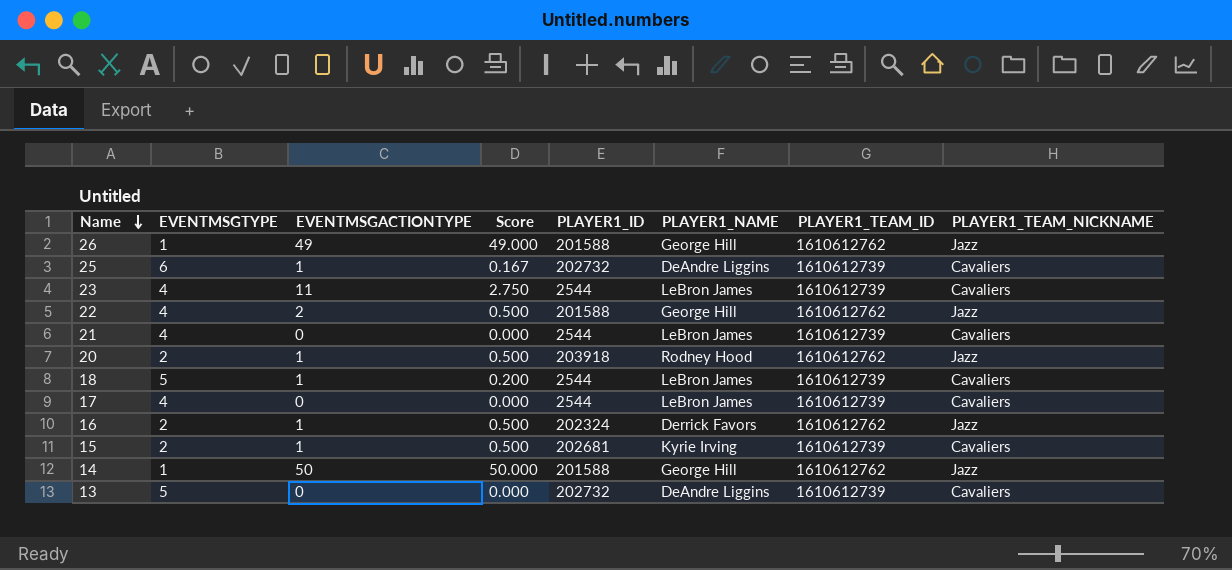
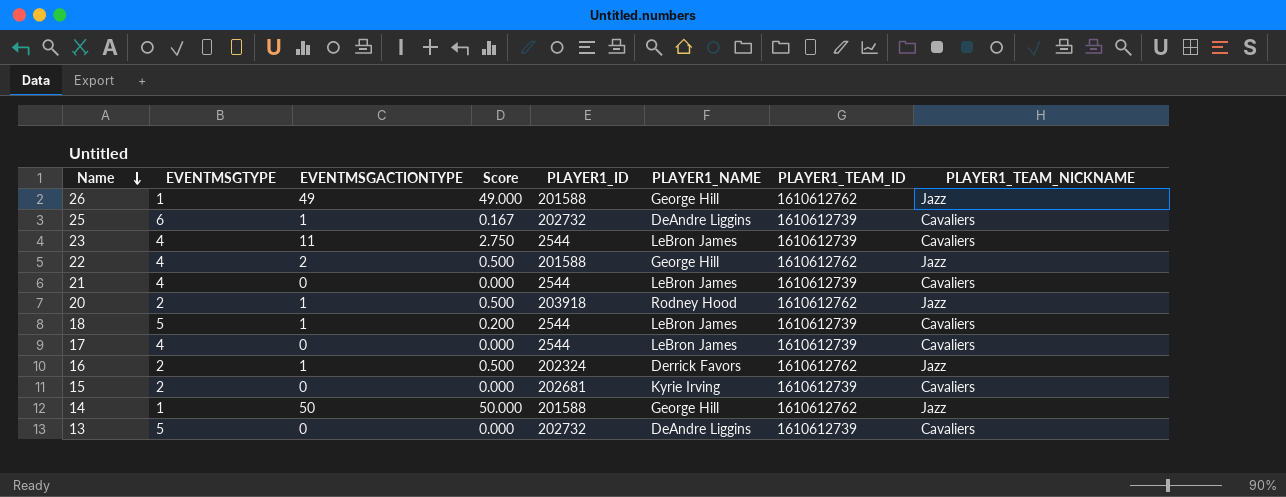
15 | EVENTMSGACTIONTYPE: 1 -> 0
15 | Score: 0.500 -> 0.000

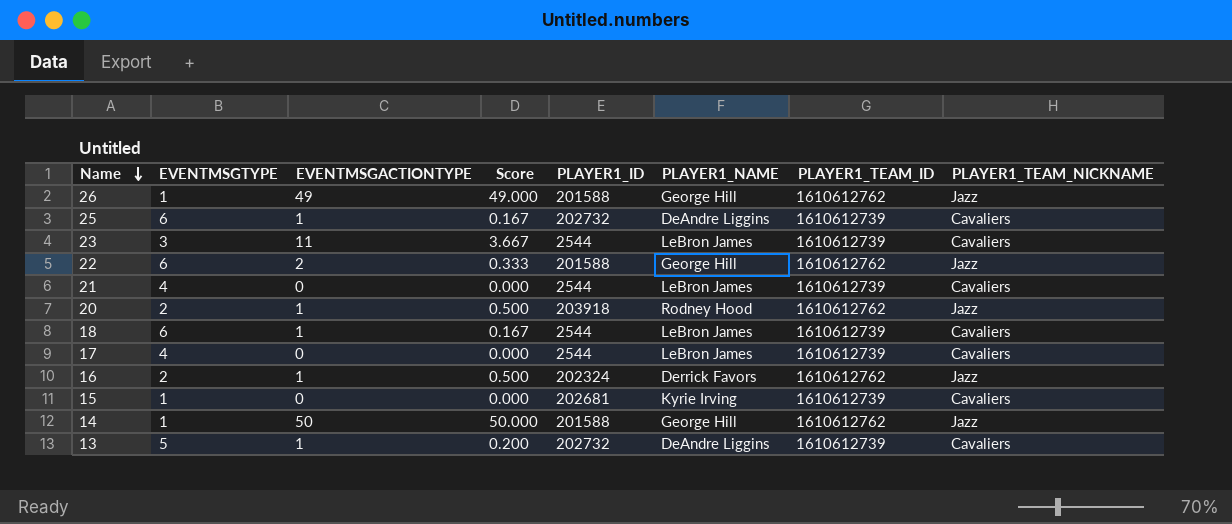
23 | EVENTMSGTYPE: 4 -> 3
23 | Score: 2.750 -> 3.667
22 | EVENTMSGTYPE: 4 -> 6
22 | Score: 0.500 -> 0.333
18 | EVENTMSGTYPE: 5 -> 6
18 | Score: 0.200 -> 0.167
15 | EVENTMSGTYPE: 2 -> 1
13 | EVENTMSGACTIONTYPE: 0 -> 1
13 | Score: 0.000 -> 0.200

